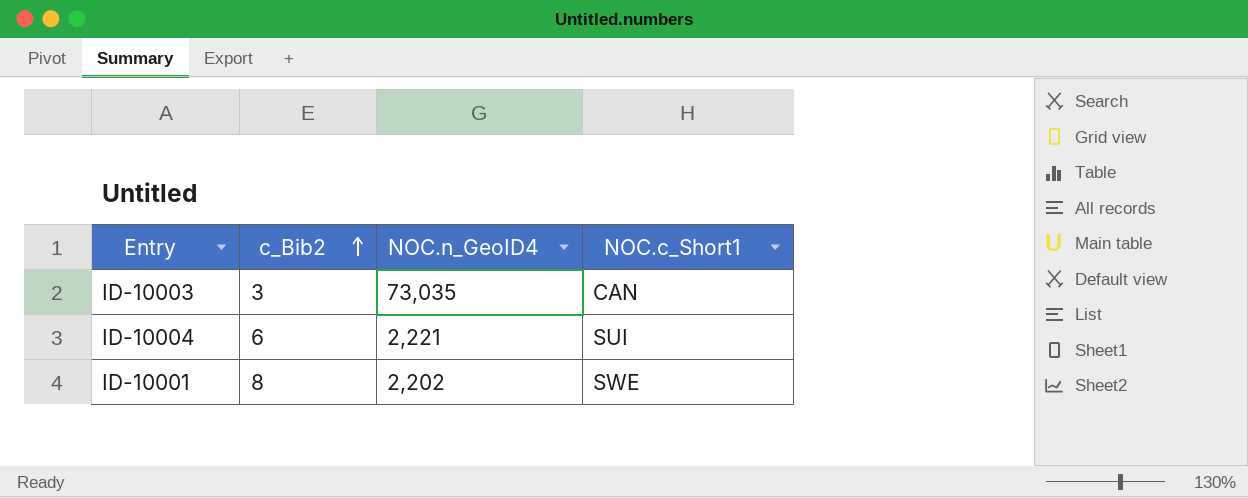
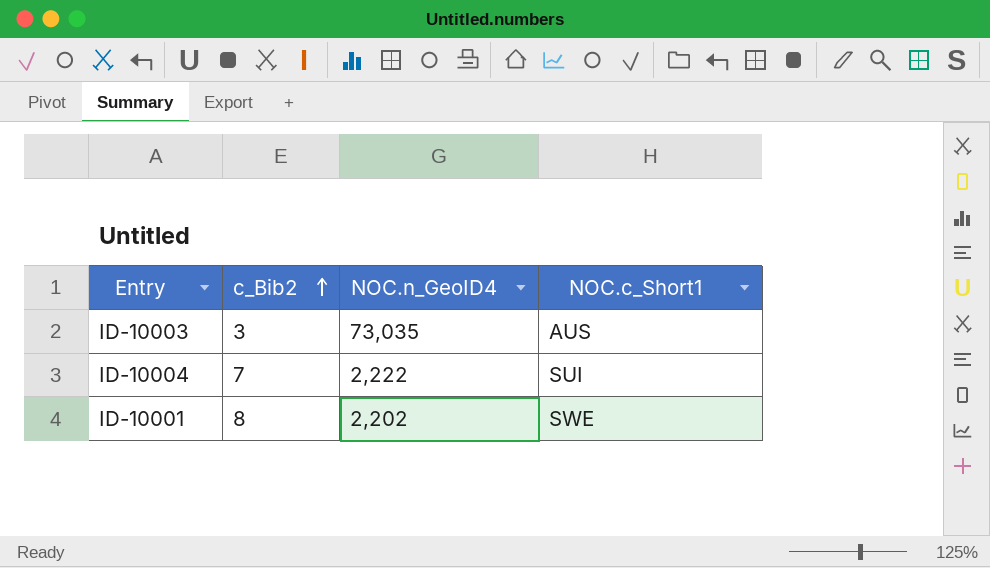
ID-10003 | NOC.c_Short1: CAN -> AUS
ID-10004 | c_Bib2: 6 -> 7
ID-10004 | NOC.n_GeoID4: 2,221 -> 2,222

